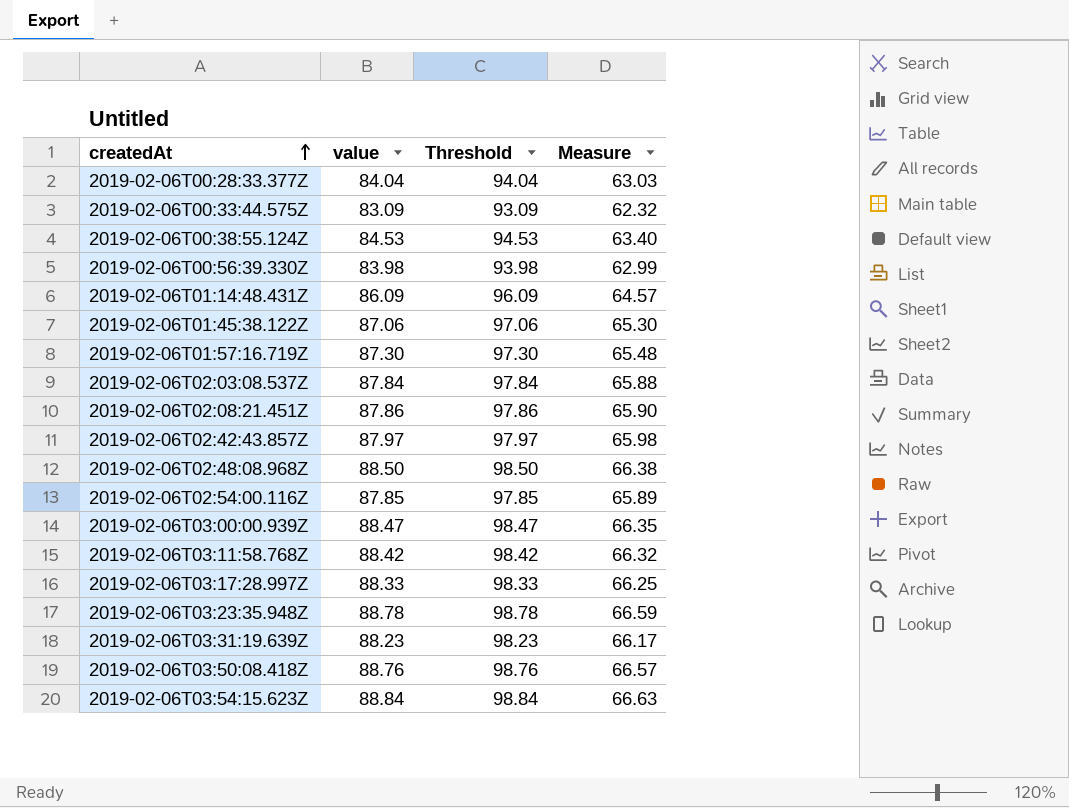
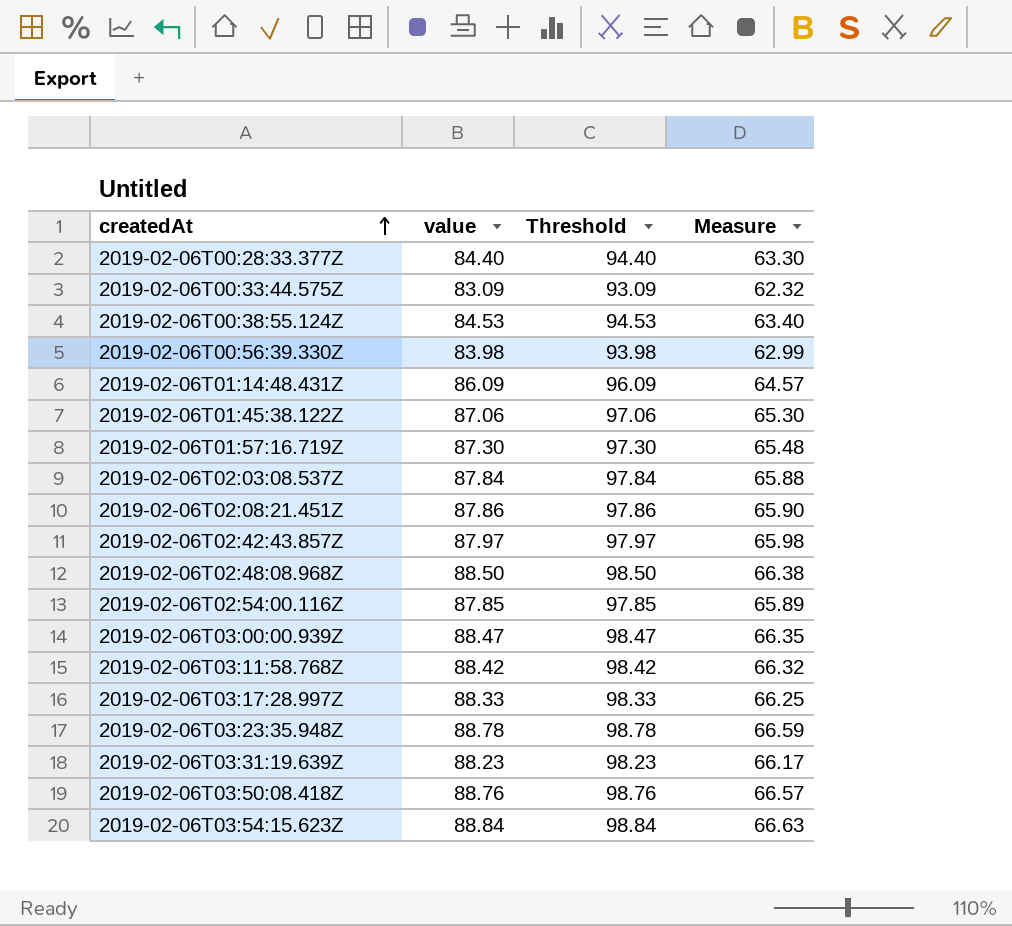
2019-02-06T00:28:33.377Z | value: 84.04 -> 84.40
2019-02-06T00:28:33.377Z | Threshold: 94.04 -> 94.40
2019-02-06T00:28:33.377Z | Measure: 63.03 -> 63.30

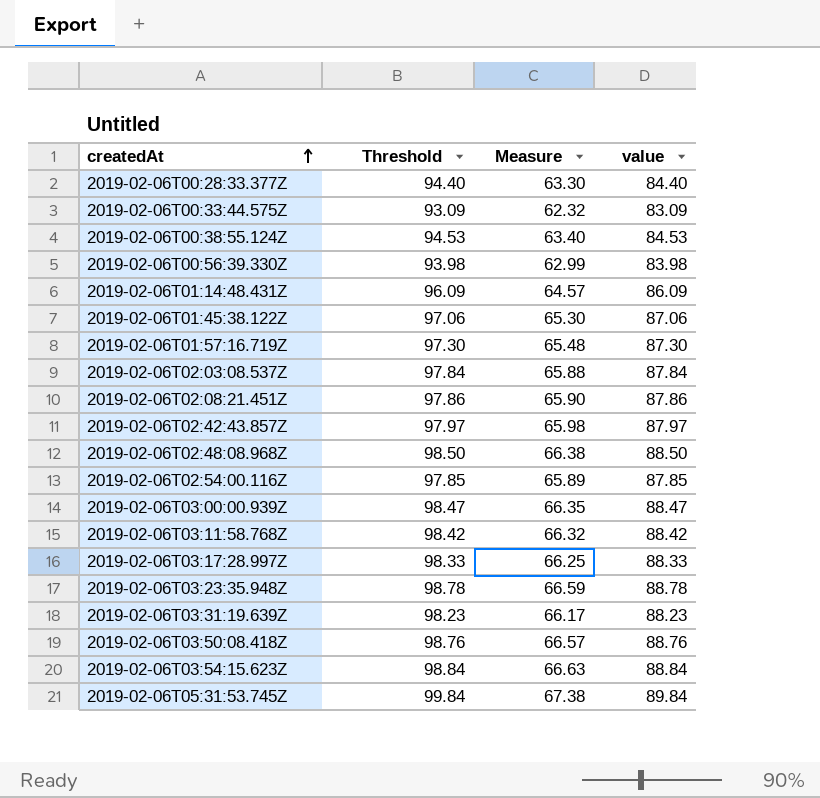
column value | position: 2 -> 4
row 2019-02-06T05:31:53.745Z: none -> 99.84 | 67.38 | 89.84

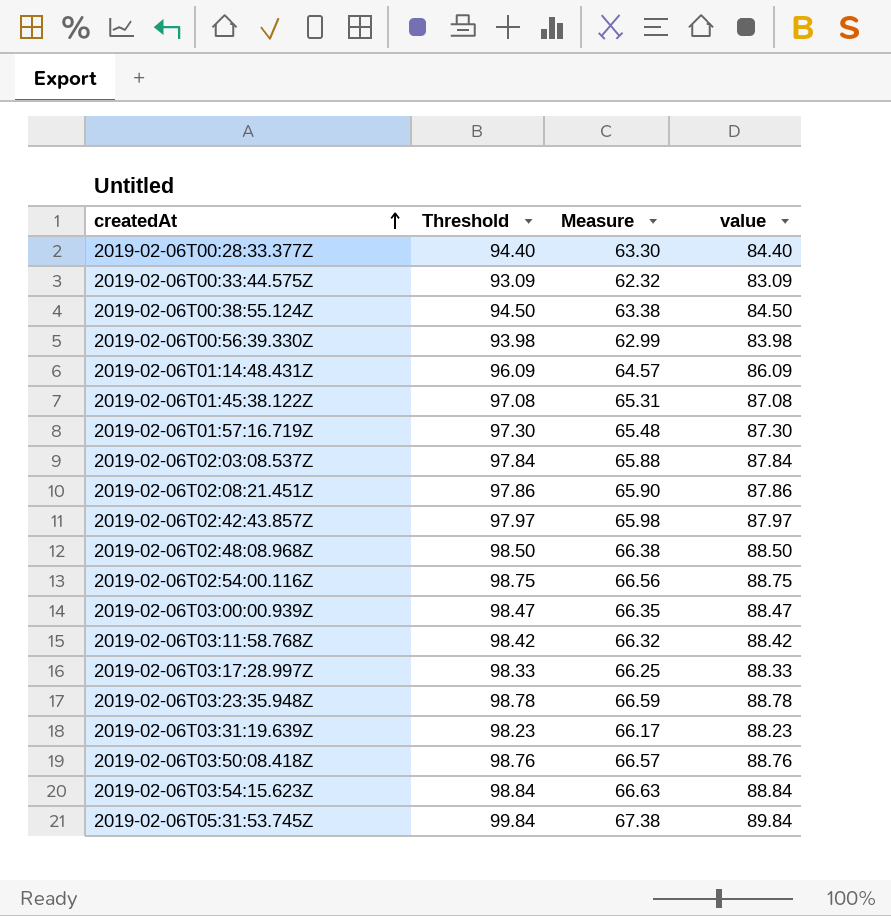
2019-02-06T00:38:55.124Z | Threshold: 94.53 -> 94.50
2019-02-06T00:38:55.124Z | Measure: 63.40 -> 63.38
2019-02-06T00:38:55.124Z | value: 84.53 -> 84.50
2019-02-06T01:45:38.122Z | Threshold: 97.06 -> 97.08
2019-02-06T01:45:38.122Z | Measure: 65.30 -> 65.31
2019-02-06T01:45:38.122Z | value: 87.06 -> 87.08
2019-02-06T02:54:00.116Z | Threshold: 97.85 -> 98.75
2019-02-06T02:54:00.116Z | Measure: 65.89 -> 66.56
2019-02-06T02:54:00.116Z | value: 87.85 -> 88.75

